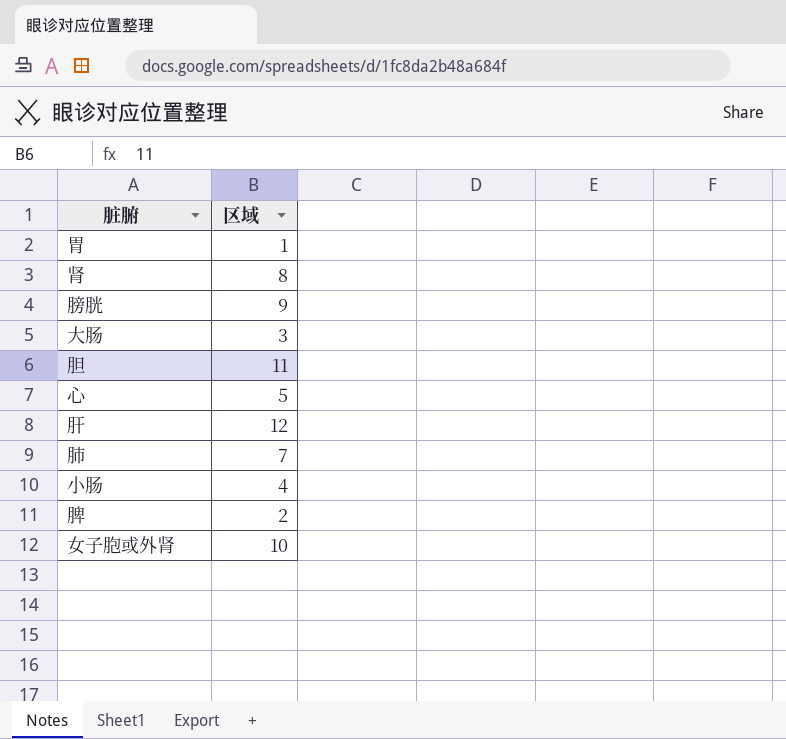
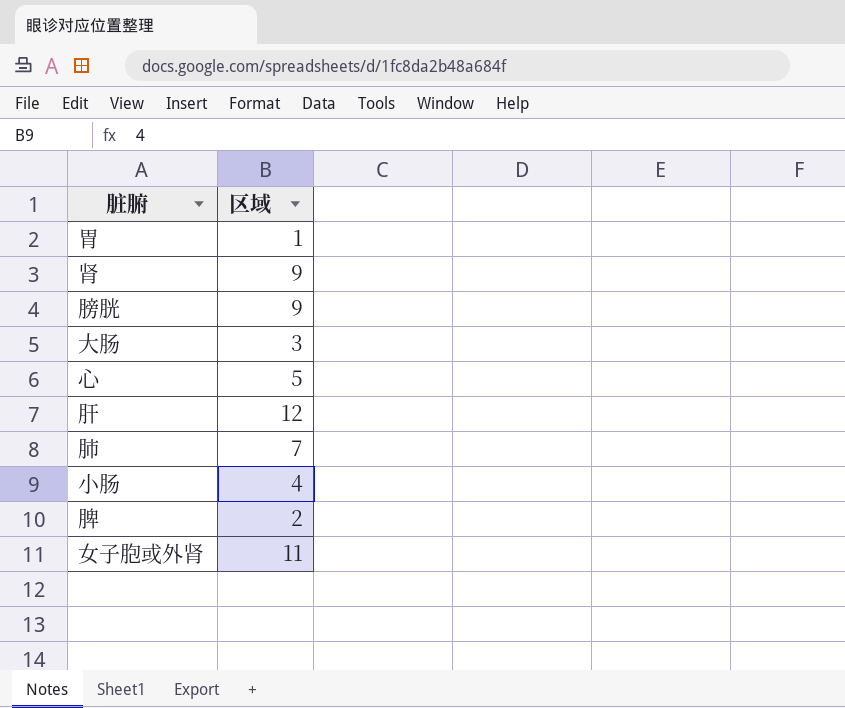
row 胆: 11 -> none
肾 | 区域: 8 -> 9
女子胞或外肾 | 区域: 10 -> 11

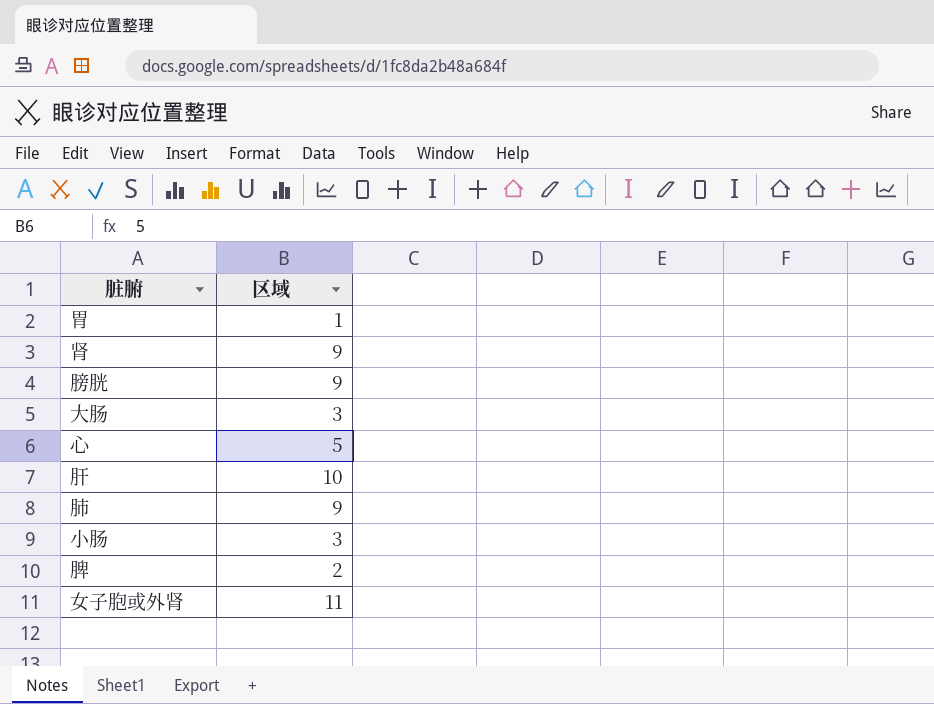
肝 | 区域: 12 -> 10
肺 | 区域: 7 -> 9
小肠 | 区域: 4 -> 3

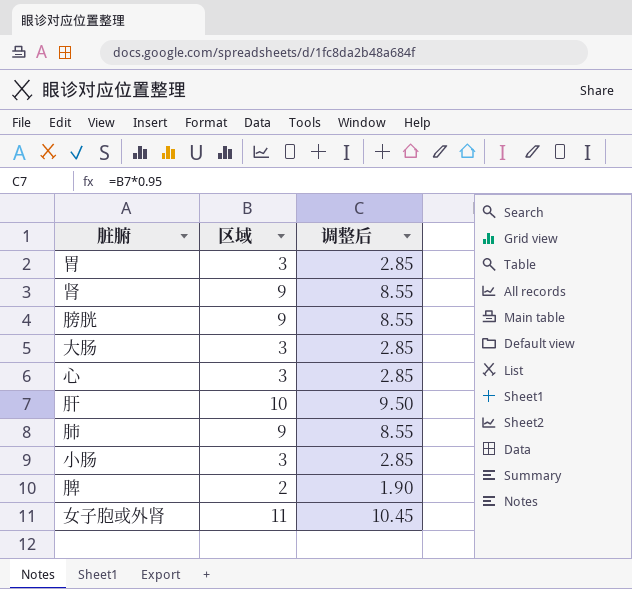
column 调整后 | formula: none -> [区域] * 0.95
胃 | 区域: 1 -> 3
心 | 区域: 5 -> 3

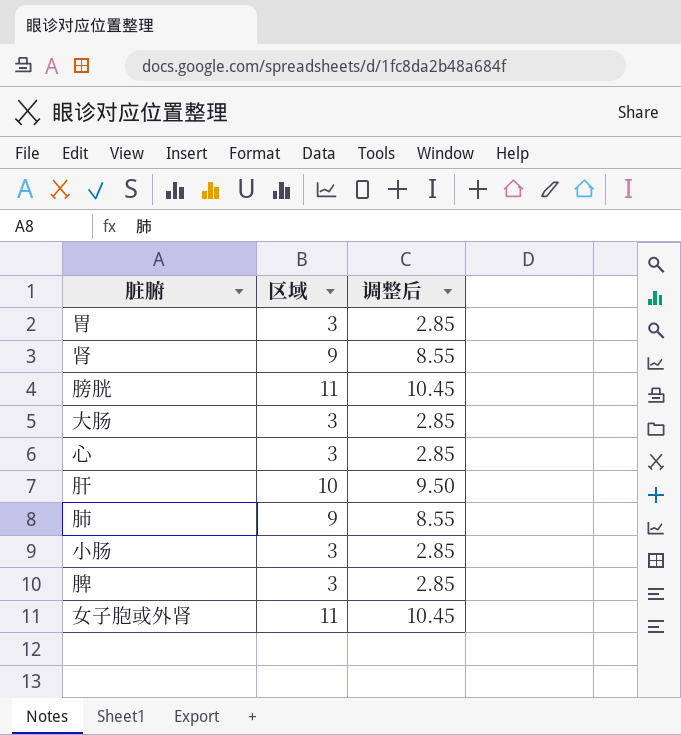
膀胱 | 区域: 9 -> 11
膀胱 | 调整后: 8.55 -> 10.45
脾 | 区域: 2 -> 3
脾 | 调整后: 1.90 -> 2.85

